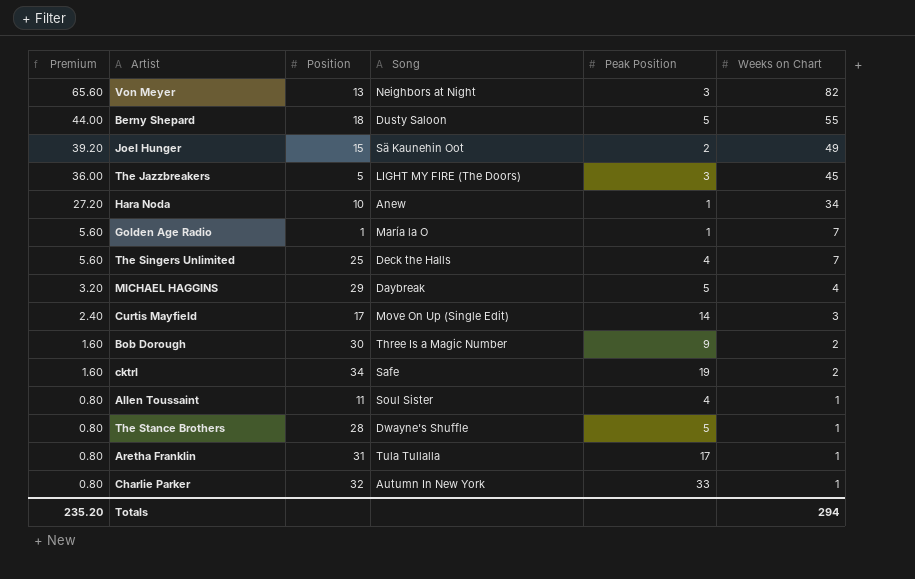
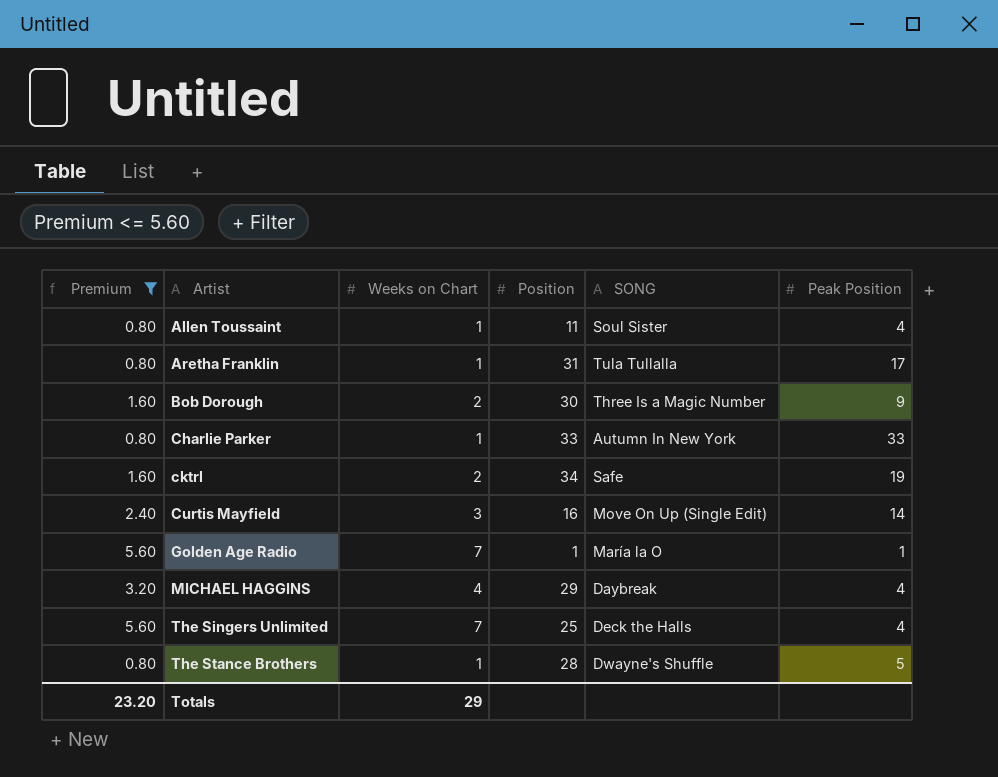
filter: none -> Premium <= 5.60
row order: Premium descending -> Artist ascending
column Weeks on Chart | position: 6 -> 3
column name: Song -> SONG
Charlie Parker | Position: 32 -> 33
Curtis Mayfield | Position: 17 -> 16
MICHAEL HAGGINS | Peak Position: 5 -> 4
Totals | Premium: 235.20 -> 23.20
Totals | Weeks on Chart: 294 -> 29

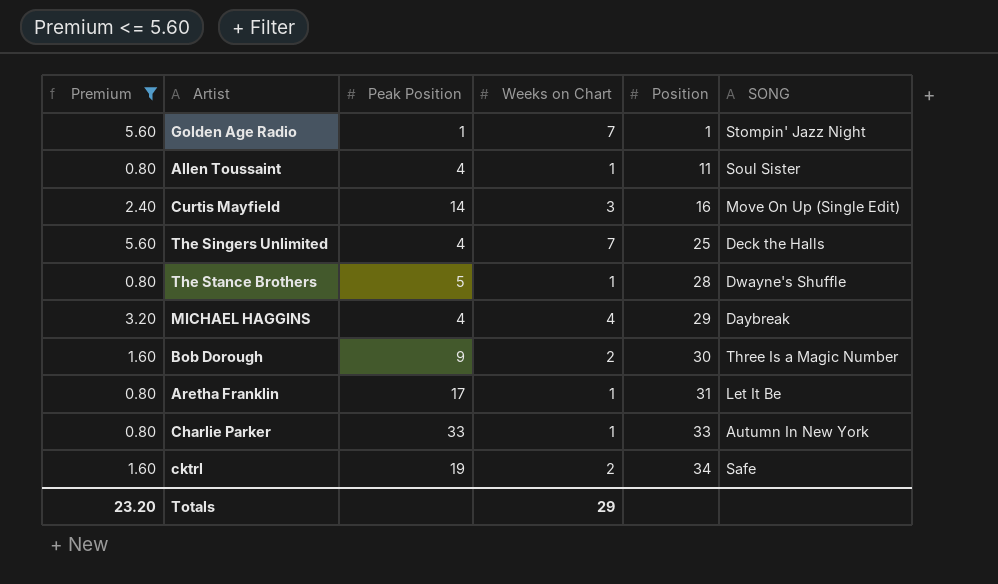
row order: Artist ascending -> Position ascending
column Peak Position | position: 6 -> 3
Golden Age Radio | SONG: María la O -> Stompin' Jazz Night
Aretha Franklin | SONG: Tula Tullalla -> Let It Be

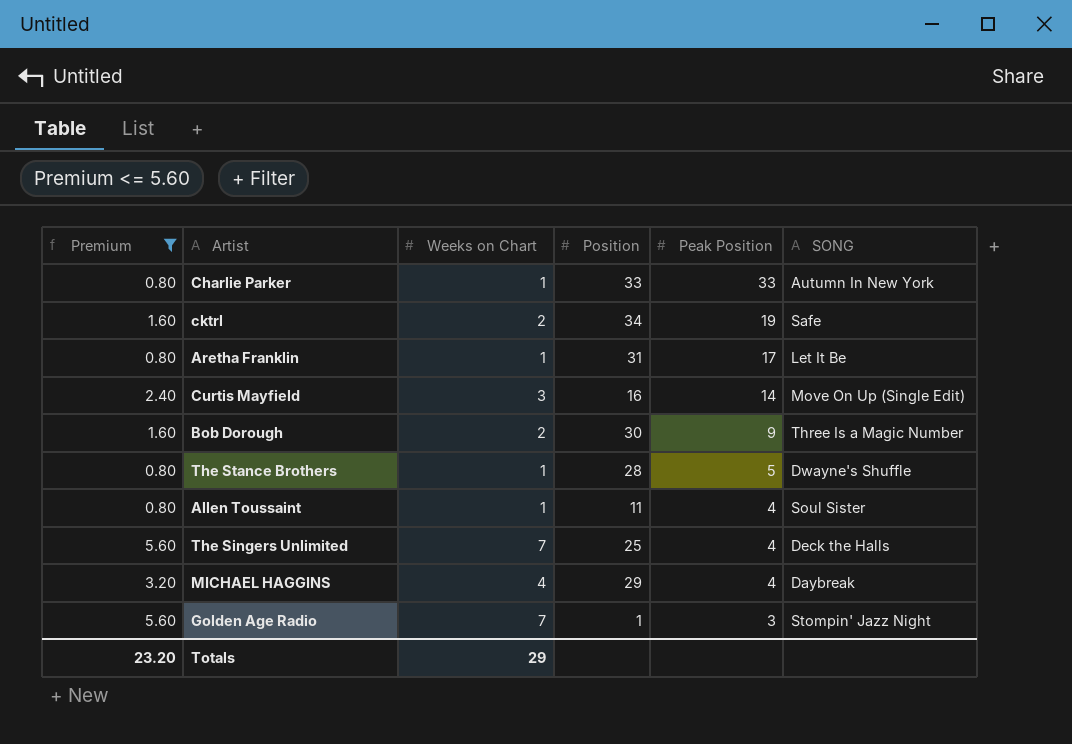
row order: Position ascending -> Peak Position descending
column Peak Position | position: 3 -> 5
Golden Age Radio | Peak Position: 1 -> 3

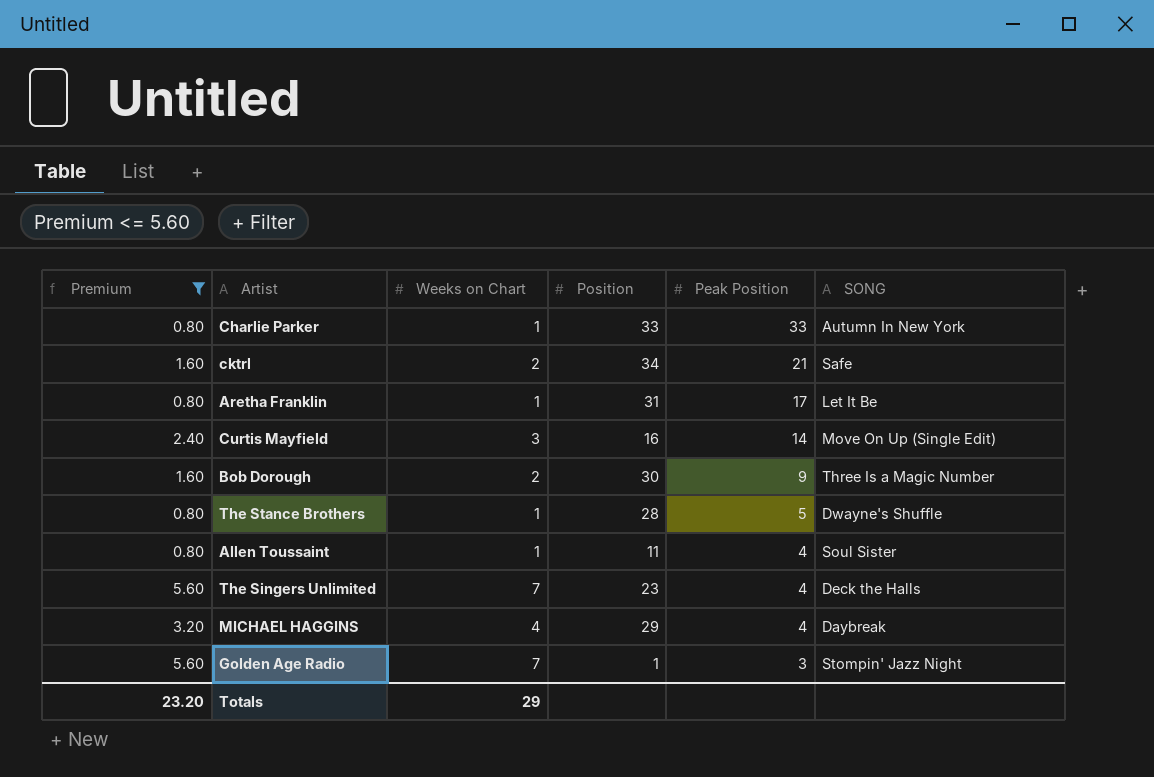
cktrl | Peak Position: 19 -> 21
The Singers Unlimited | Position: 25 -> 23

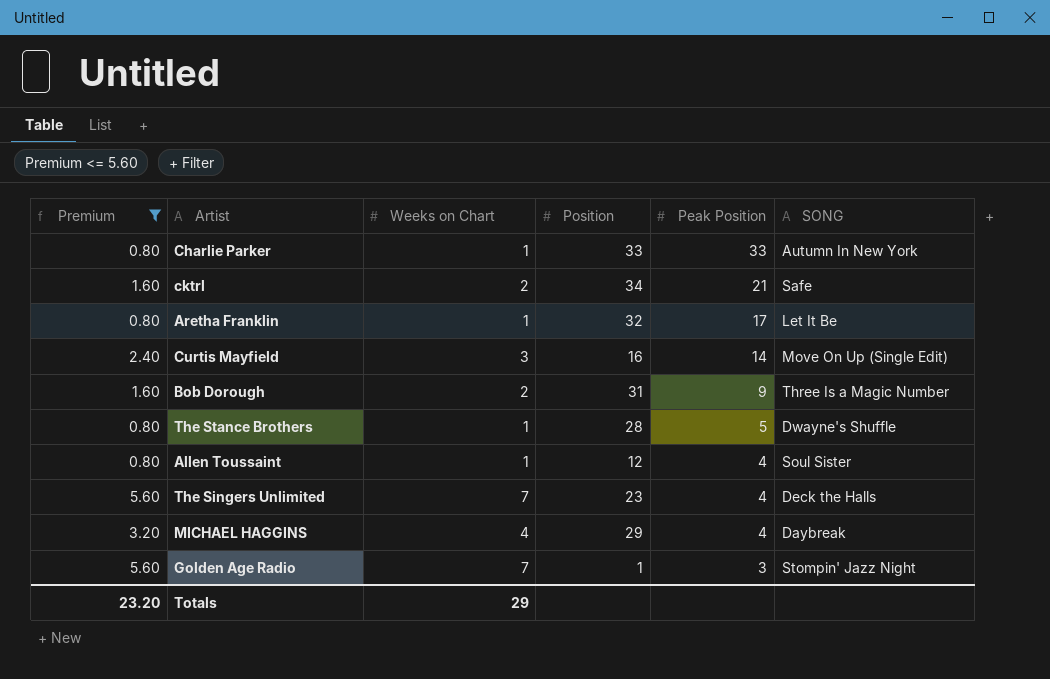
Aretha Franklin | Position: 31 -> 32
Bob Dorough | Position: 30 -> 31
Allen Toussaint | Position: 11 -> 12

